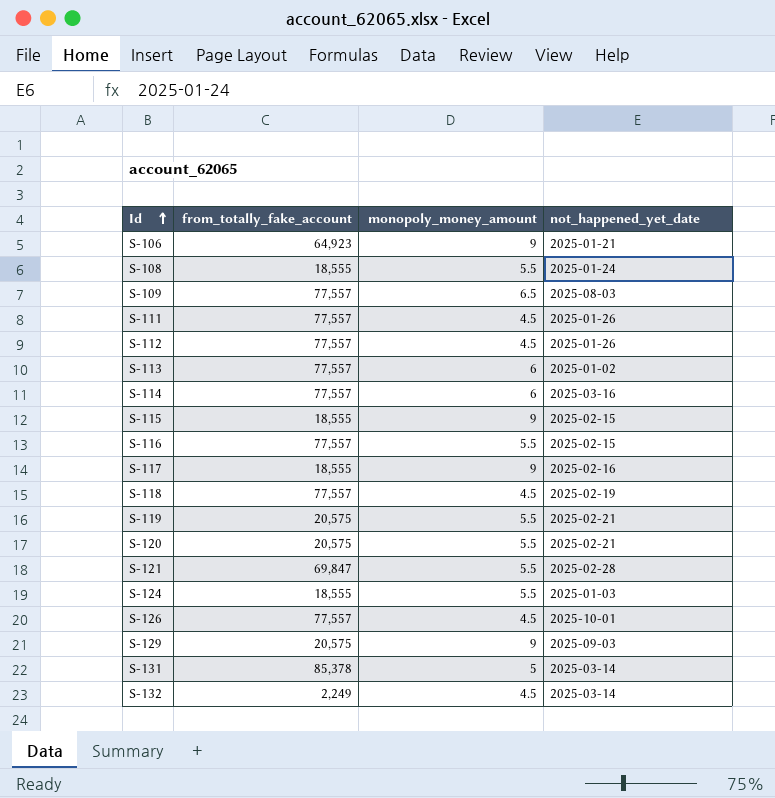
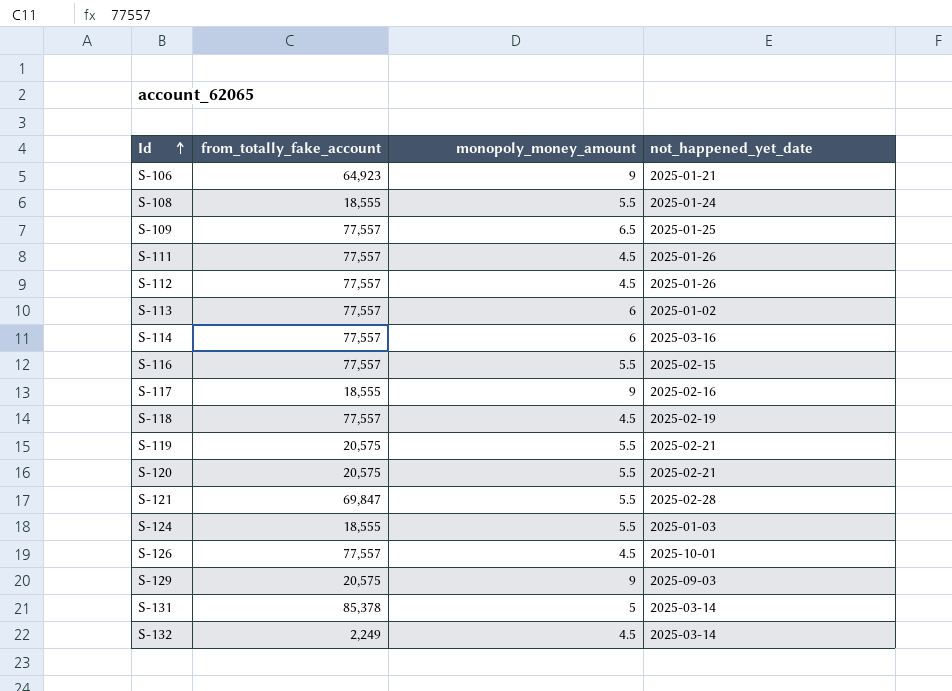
row S-115: 18,555 | 9 | 2025-02-15 -> none
S-109 | not_happened_yet_date: 2025-08-03 -> 2025-01-25

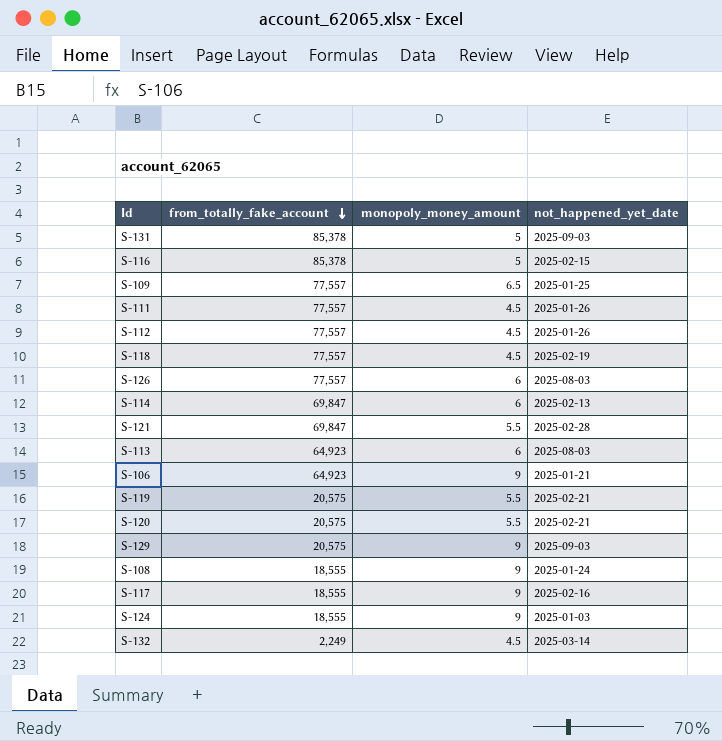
row order: Id ascending -> from_totally_fake_account descending
S-131 | not_happened_yet_date: 2025-03-14 -> 2025-09-03
S-116 | from_totally_fake_account: 77,557 -> 85,378
S-116 | monopoly_money_amount: 5.5 -> 5
S-126 | monopoly_money_amount: 4.5 -> 6
S-126 | not_happened_yet_date: 2025-10-01 -> 2025-08-03
S-114 | from_totally_fake_account: 77,557 -> 69,847
S-114 | not_happened_yet_date: 2025-03-16 -> 2025-02-13
S-113 | from_totally_fake_account: 77,557 -> 64,923
S-113 | not_happened_yet_date: 2025-01-02 -> 2025-08-03
S-108 | monopoly_money_amount: 5.5 -> 9
S-124 | monopoly_money_amount: 5.5 -> 9

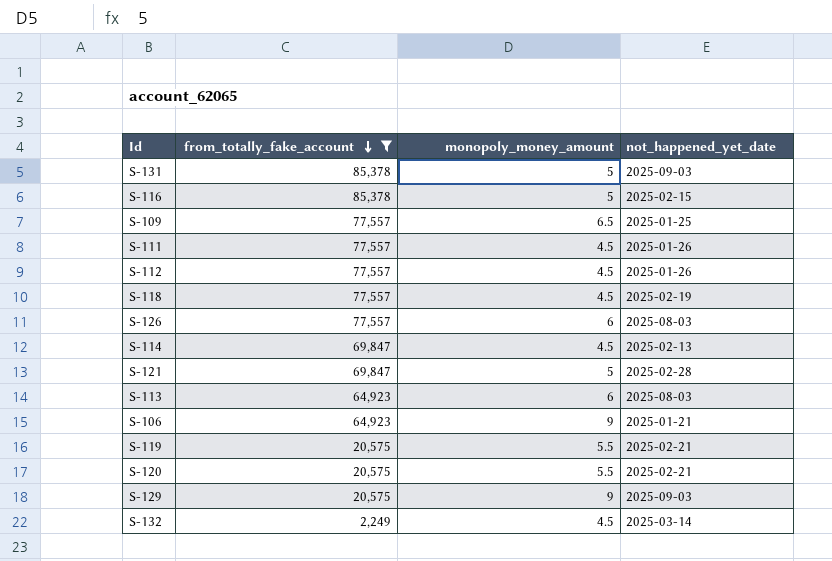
filter: none -> from_totally_fake_account != 18,555
S-114 | monopoly_money_amount: 6 -> 4.5
S-121 | monopoly_money_amount: 5.5 -> 5

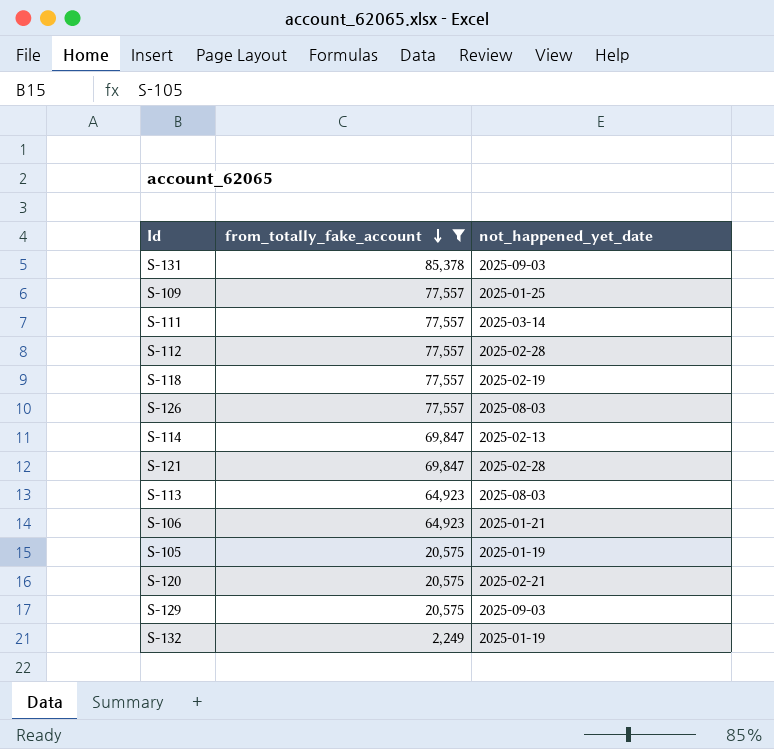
column monopoly_money_amount | position: 3 -> none
row S-116: 85,378 | 5 | 2025-02-15 -> none
row S-119: 20,575 | 5.5 | 2025-02-21 -> none
S-111 | not_happened_yet_date: 2025-01-26 -> 2025-03-14
S-112 | not_happened_yet_date: 2025-01-26 -> 2025-02-28
row S-105: none -> 20,575 | 2025-01-19
S-132 | not_happened_yet_date: 2025-03-14 -> 2025-01-19

